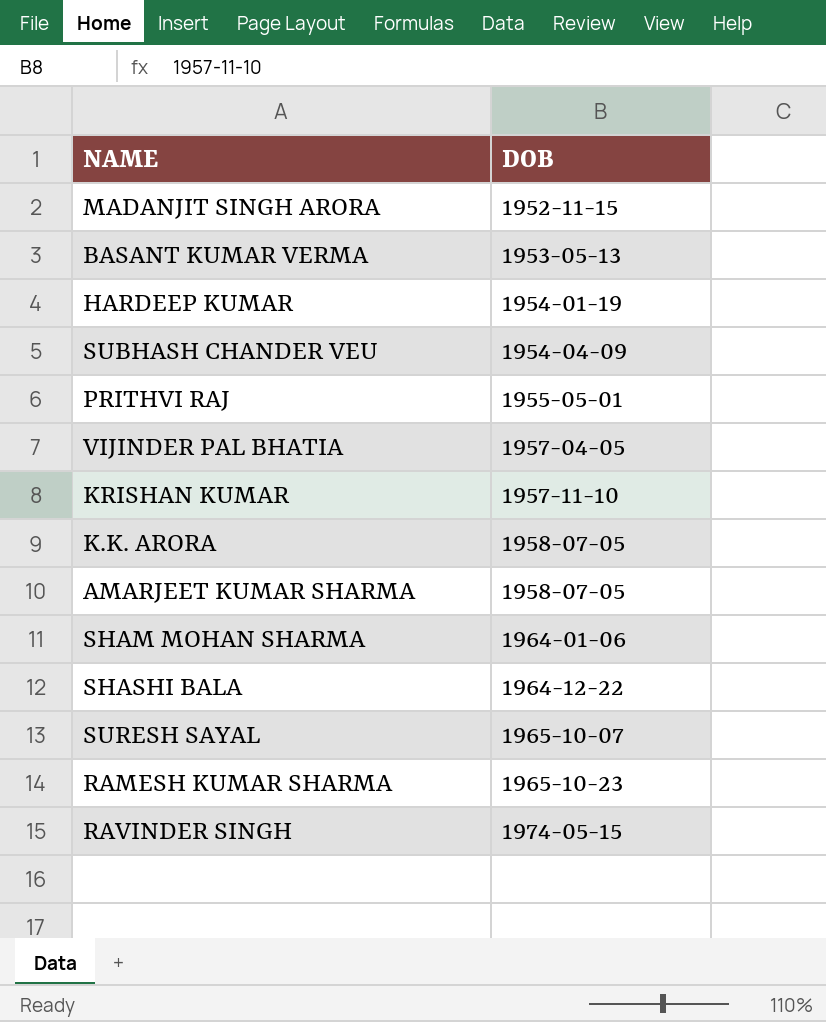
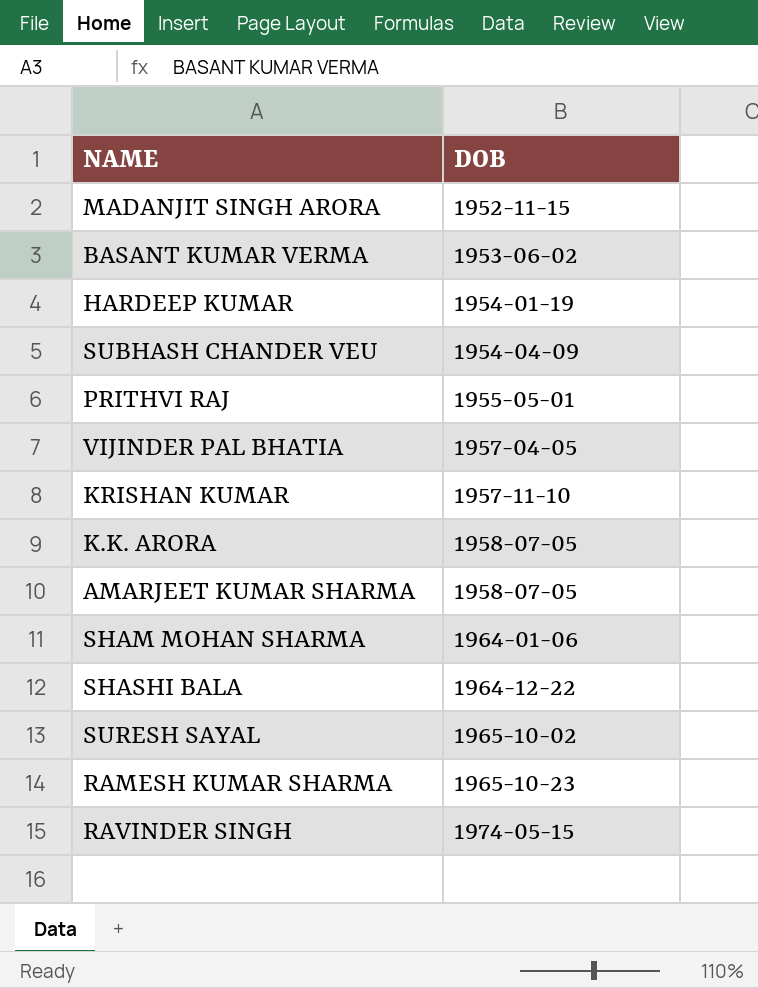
BASANT KUMAR VERMA | DOB: 1953-05-13 -> 1953-06-02
SURESH SAYAL | DOB: 1965-10-07 -> 1965-10-02

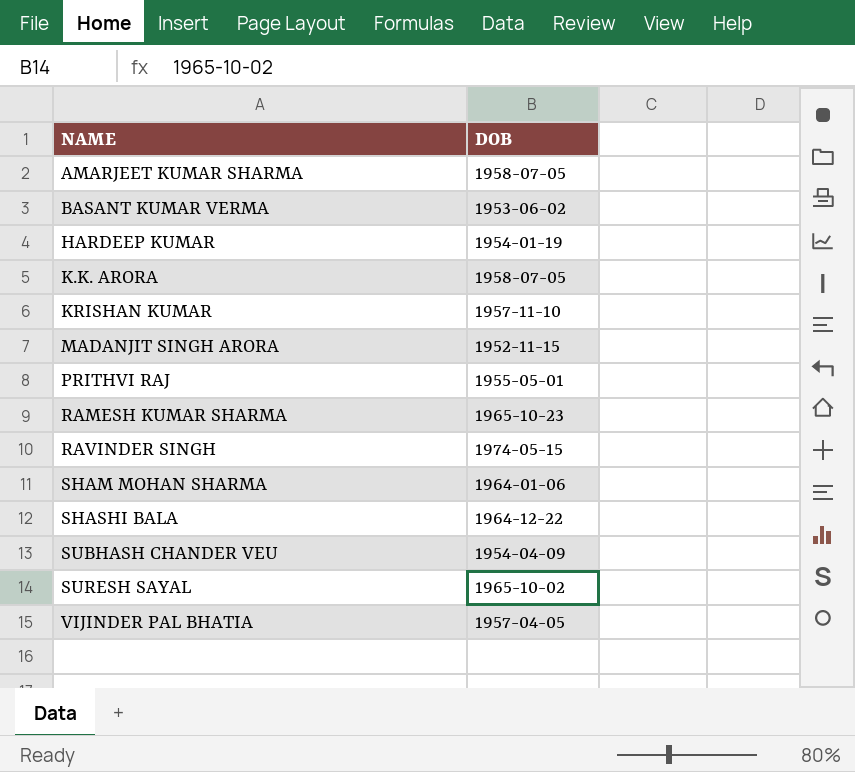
row order: DOB ascending -> NAME ascending

